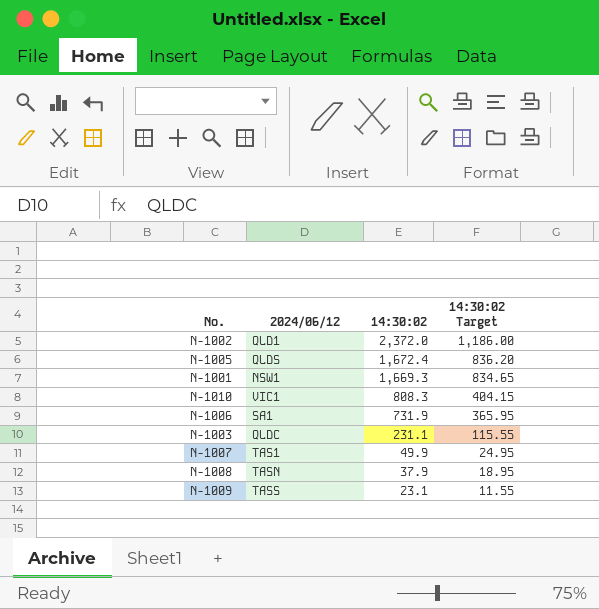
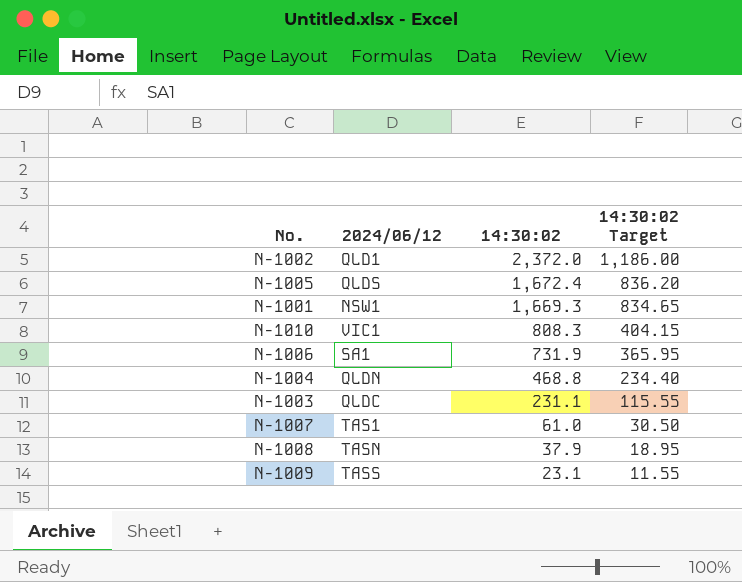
row N-1004: none -> QLDN | 468.8 | 234.40
N-1007 | 14:30:02: 49.9 -> 61.0
N-1007 | 14:30:02 Target: 24.95 -> 30.50

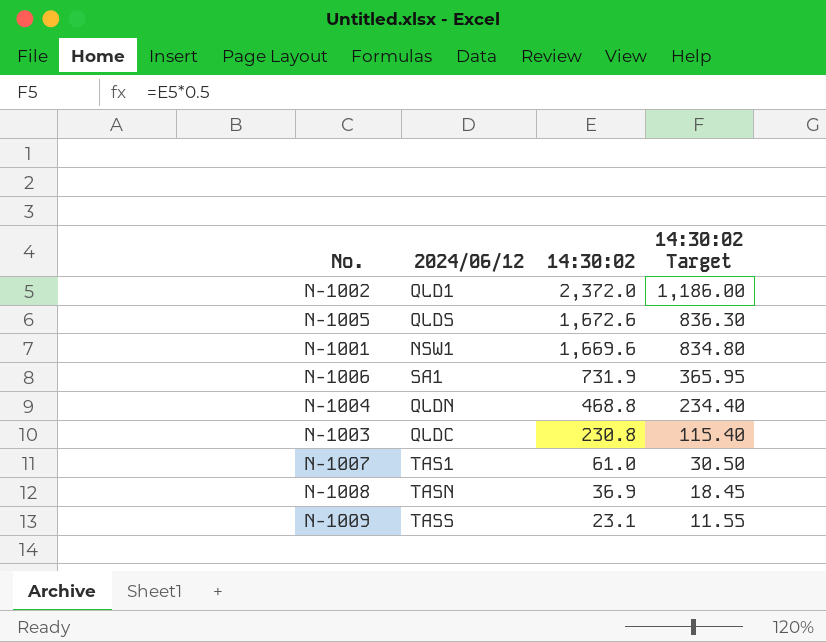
row N-1010: VIC1 | 808.3 | 404.15 -> none
N-1005 | 14:30:02: 1,672.4 -> 1,672.6
N-1005 | 14:30:02 Target: 836.20 -> 836.30
N-1001 | 14:30:02: 1,669.3 -> 1,669.6
N-1001 | 14:30:02 Target: 834.65 -> 834.80
N-1003 | 14:30:02: 231.1 -> 230.8
N-1003 | 14:30:02 Target: 115.55 -> 115.40
N-1008 | 14:30:02: 37.9 -> 36.9
N-1008 | 14:30:02 Target: 18.95 -> 18.45

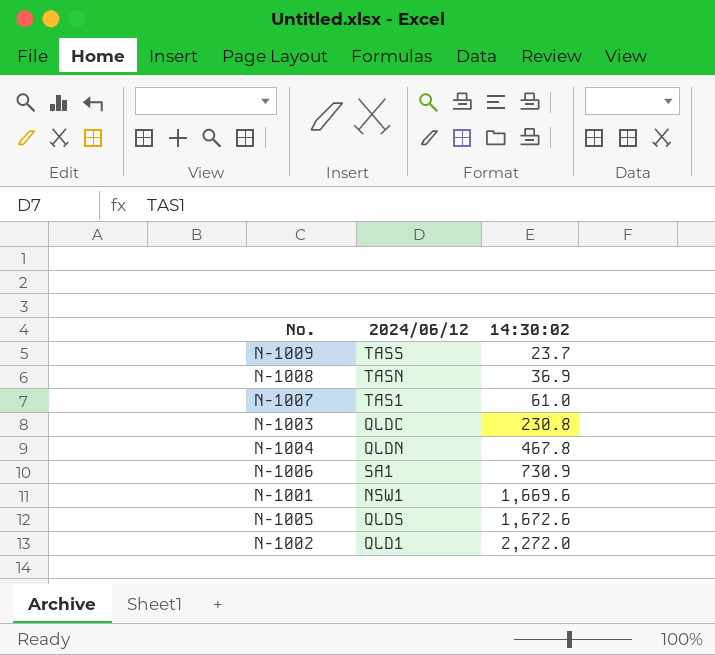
row order: 14:30:02 descending -> 14:30:02 ascending
column 14:30:02 Target | formula: [14:30:02] * 0.5 -> none
N-1009 | 14:30:02: 23.1 -> 23.7
N-1004 | 14:30:02: 468.8 -> 467.8
N-1006 | 14:30:02: 731.9 -> 730.9
N-1002 | 14:30:02: 2,372.0 -> 2,272.0

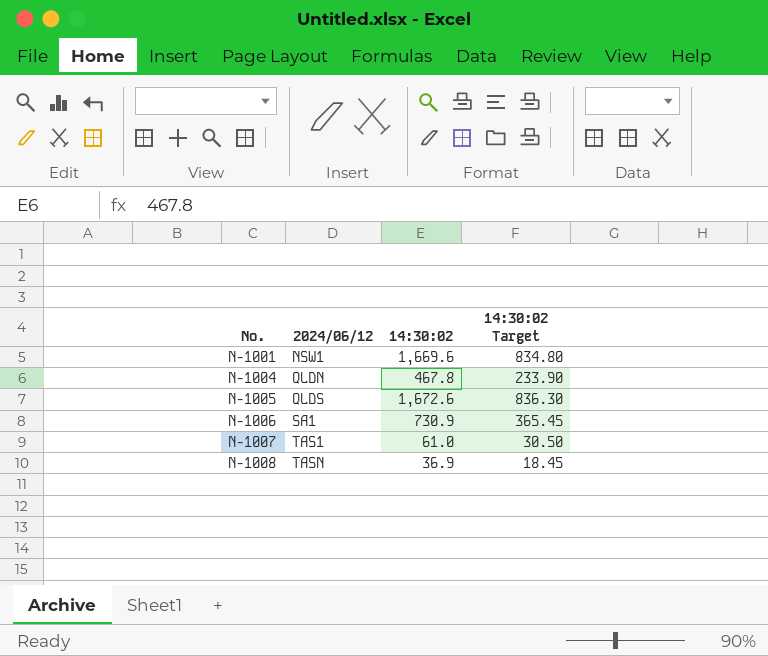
row order: 14:30:02 ascending -> No. ascending
column 14:30:02 Target | formula: none -> [14:30:02] * 0.5
row N-1009: TASS | 23.7 -> none
row N-1003: QLDC | 230.8 -> none
row N-1002: QLD1 | 2,272.0 -> none

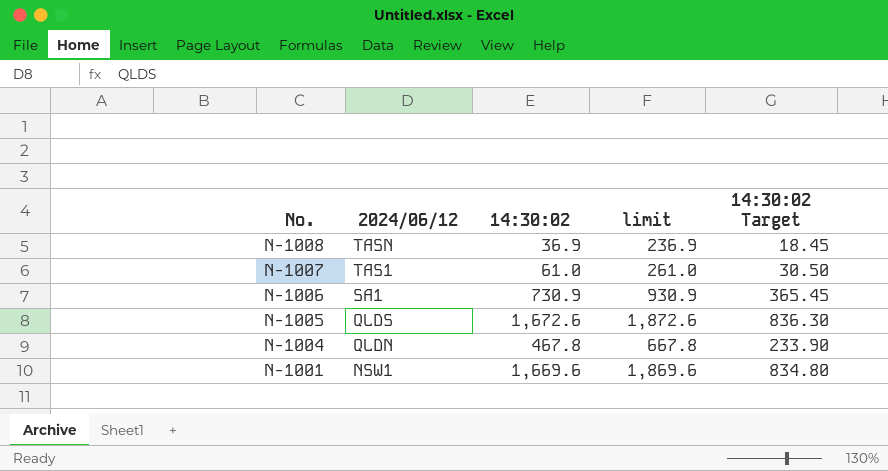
row order: No. ascending -> No. descending
column limit | formula: none -> [14:30:02] + 200

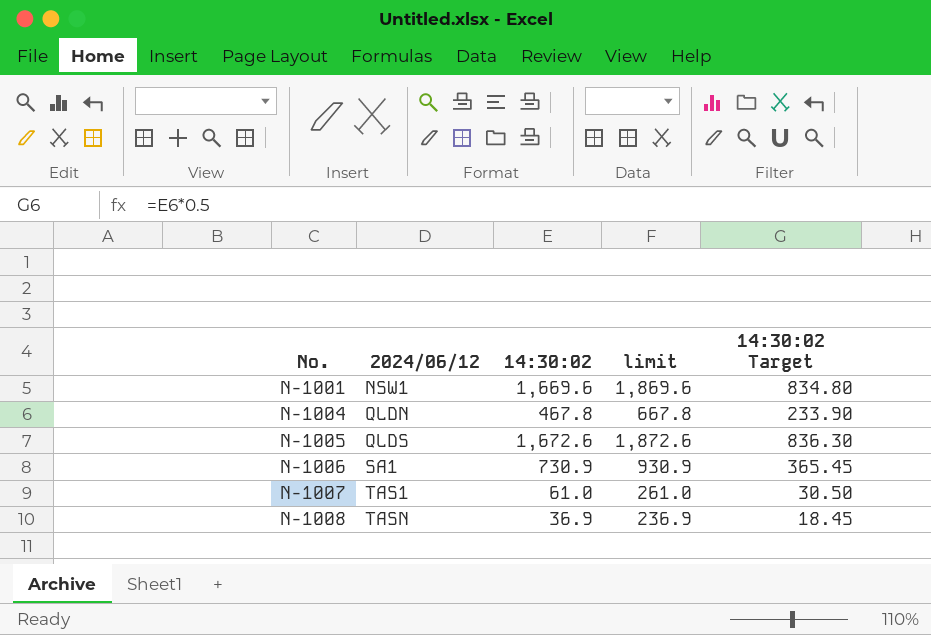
row order: No. descending -> No. ascending

